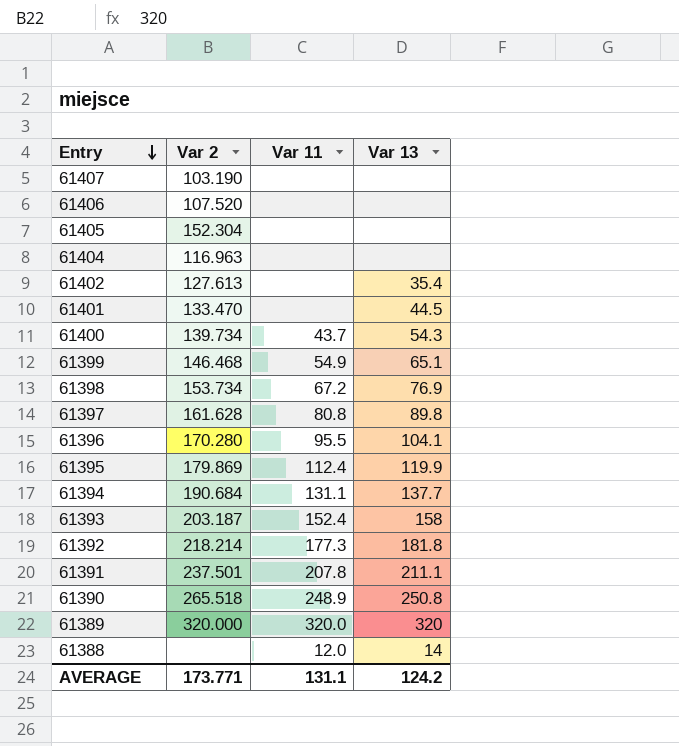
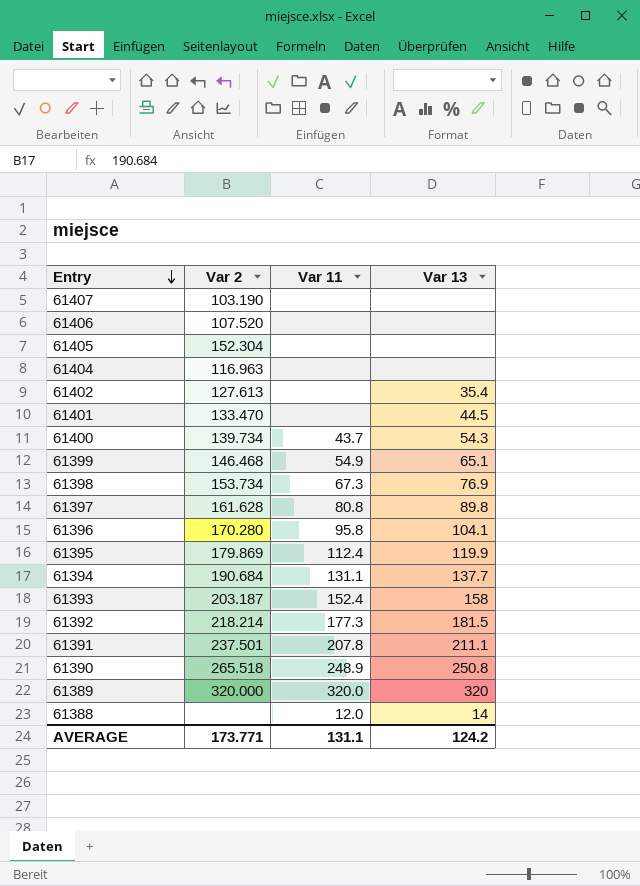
61398 | Var 11: 67.2 -> 67.3
61396 | Var 11: 95.5 -> 95.8
61392 | Var 13: 181.8 -> 181.5

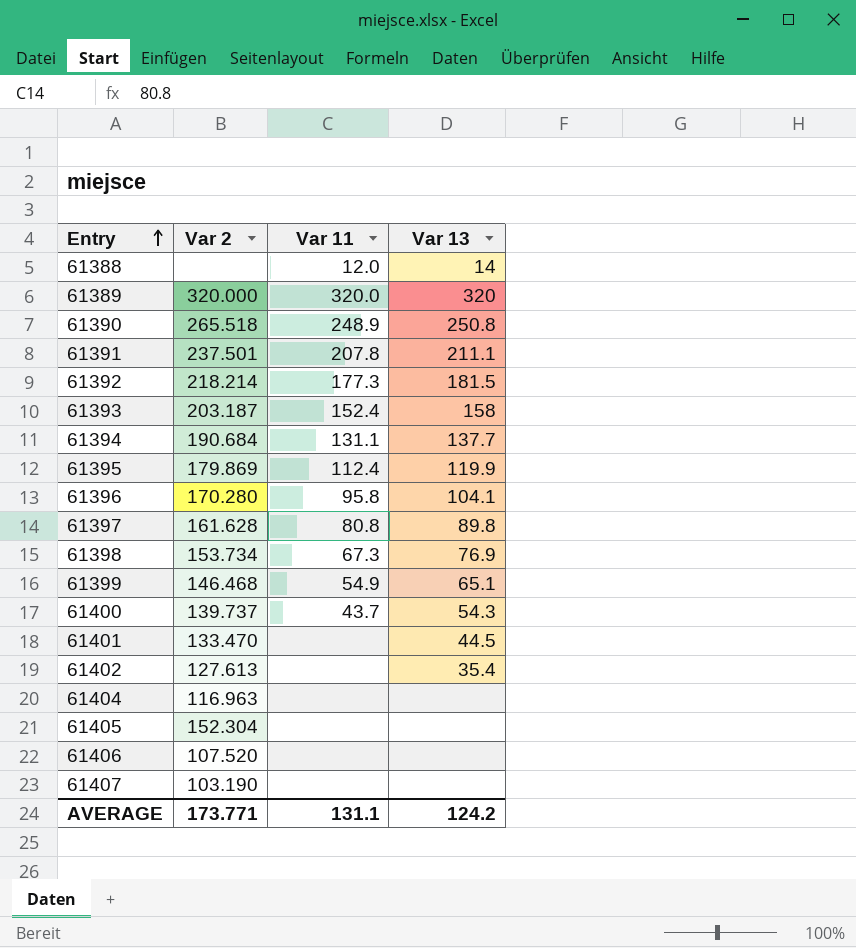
row order: Entry descending -> Entry ascending
61400 | Var 2: 139.734 -> 139.737

